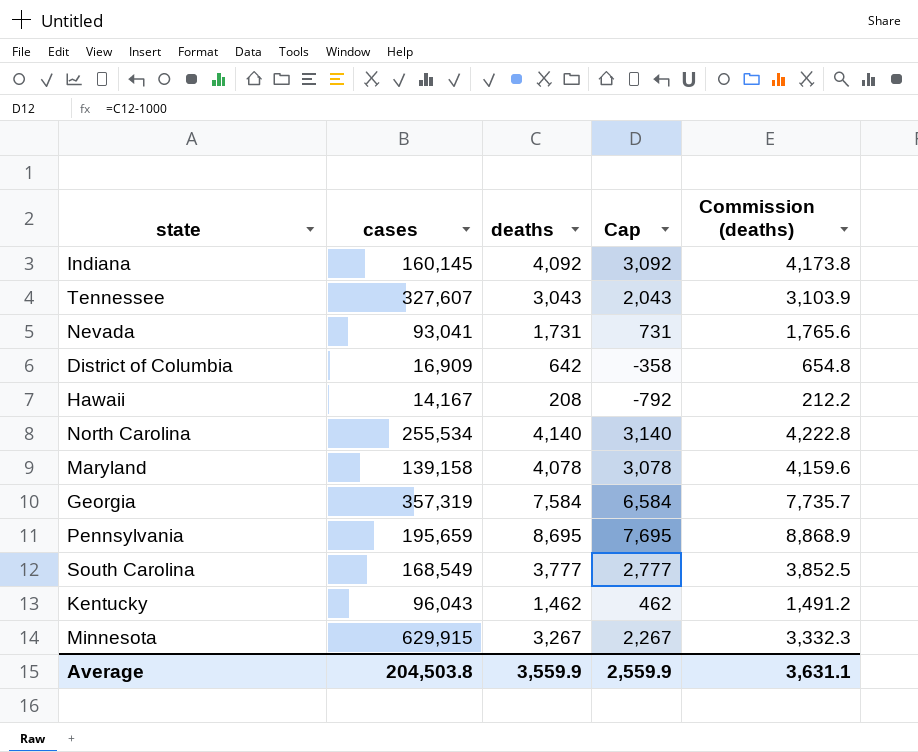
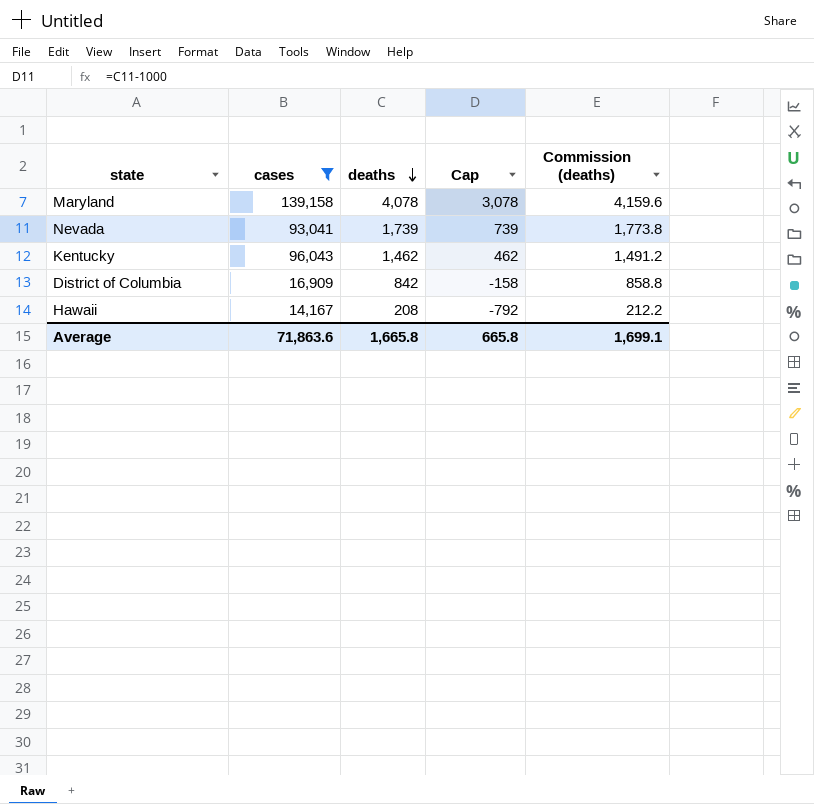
filter: none -> cases <= 139,158
row order: none -> deaths descending
Nevada | deaths: 1,731 -> 1,739
Nevada | Cap: 731 -> 739
Nevada | Commission (deaths): 1,765.6 -> 1,773.8
District of Columbia | deaths: 642 -> 842
District of Columbia | Cap: -358 -> -158
District of Columbia | Commission (deaths): 654.8 -> 858.8
Average | cases: 204,503.8 -> 71,863.6
Average | deaths: 3,559.9 -> 1,665.8
Average | Cap: 2,559.9 -> 665.8
Average | Commission (deaths): 3,631.1 -> 1,699.1

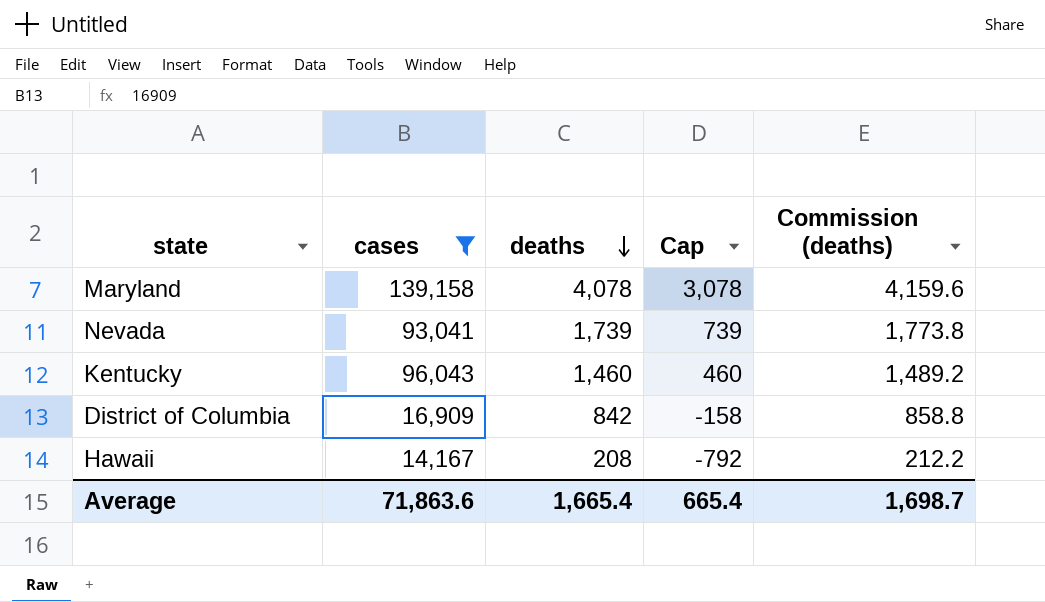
Kentucky | deaths: 1,462 -> 1,460
Kentucky | Cap: 462 -> 460
Kentucky | Commission (deaths): 1,491.2 -> 1,489.2
Average | deaths: 1,665.8 -> 1,665.4
Average | Cap: 665.8 -> 665.4
Average | Commission (deaths): 1,699.1 -> 1,698.7

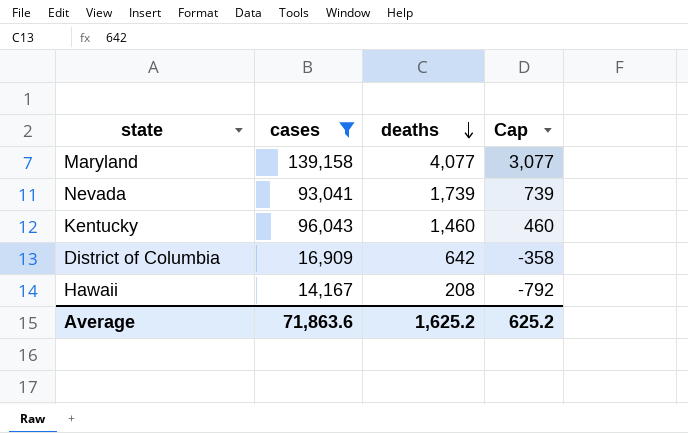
column Commission (deaths) | formula: [deaths] * 1.02 -> none
Maryland | deaths: 4,078 -> 4,077
Maryland | Cap: 3,078 -> 3,077
District of Columbia | deaths: 842 -> 642
District of Columbia | Cap: -158 -> -358
Average | deaths: 1,665.4 -> 1,625.2
Average | Cap: 665.4 -> 625.2

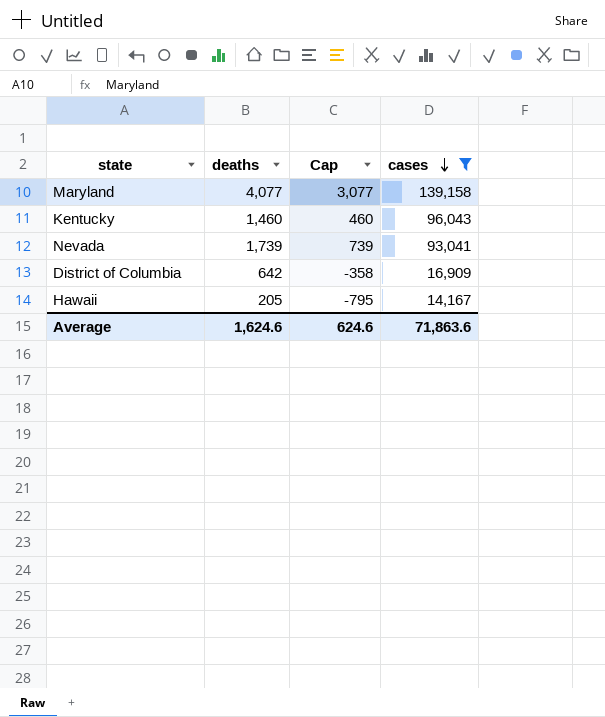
row order: deaths descending -> cases descending
column cases | position: 2 -> 4
Hawaii | deaths: 208 -> 205
Hawaii | Cap: -792 -> -795
Average | deaths: 1,625.2 -> 1,624.6
Average | Cap: 625.2 -> 624.6

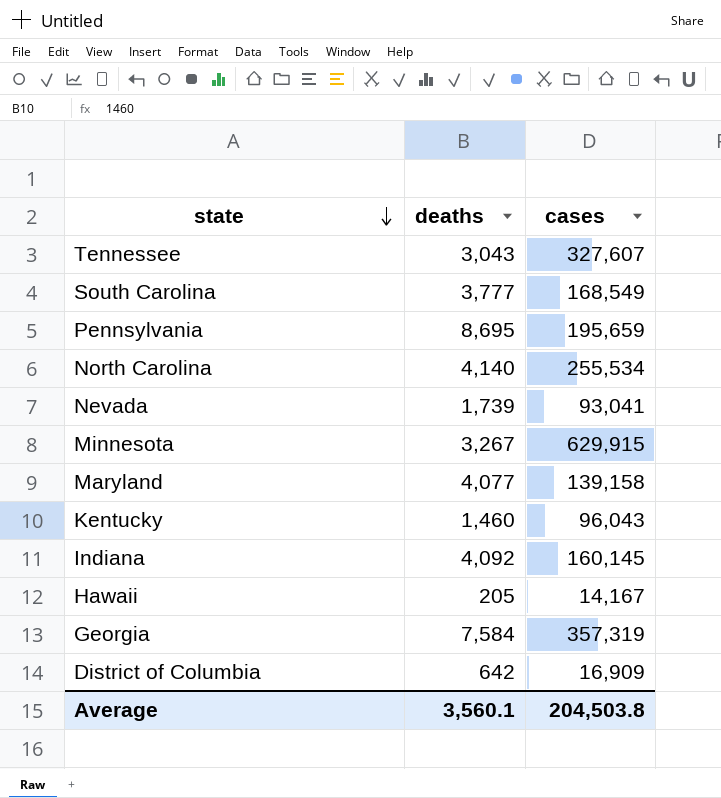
filter: cases <= 139,158 -> none
row order: cases descending -> state descending
column Cap | formula: [deaths] - 1000 -> none
Average | deaths: 1,624.6 -> 3,560.1
Average | cases: 71,863.6 -> 204,503.8

